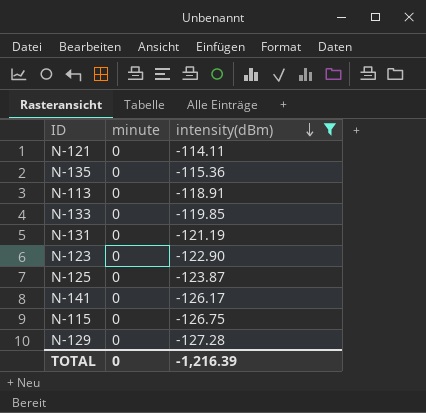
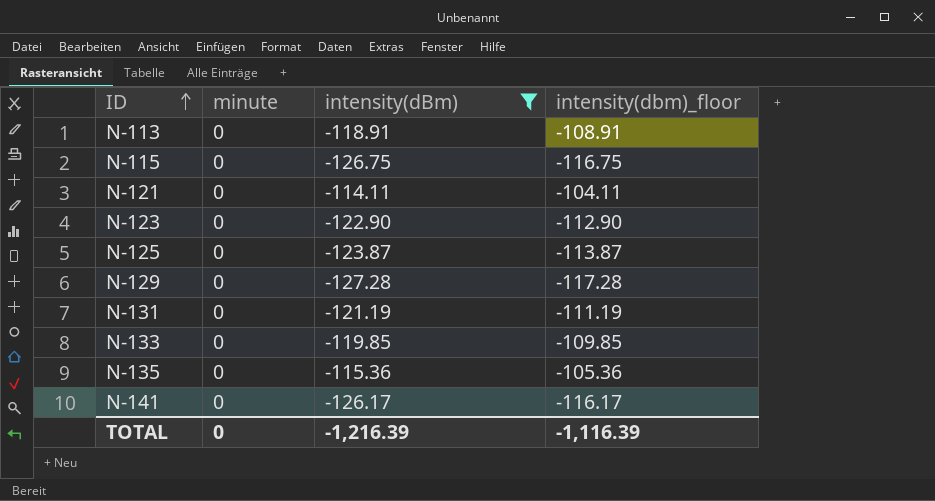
row order: intensity(dBm) descending -> ID ascending
column intensity(dbm)_floor | formula: none -> [intensity(dBm)] + 10

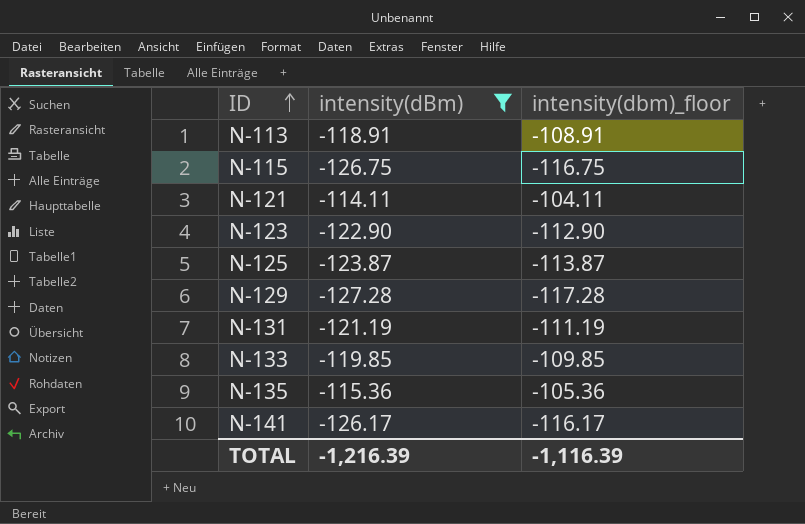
column minute | position: 2 -> none

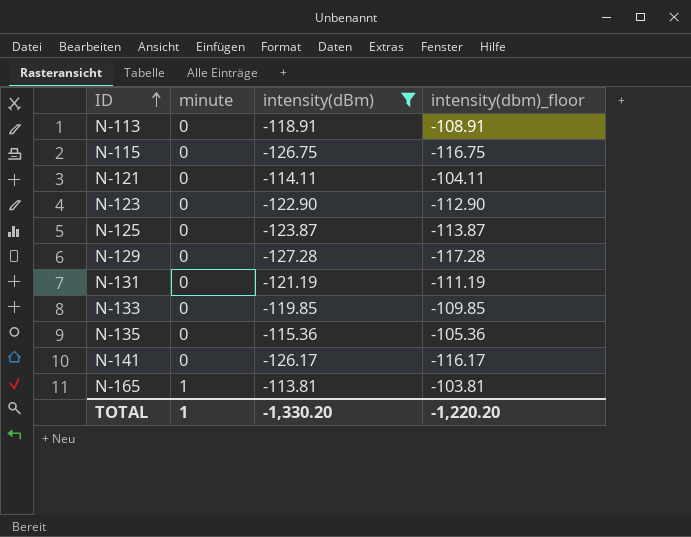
column minute | position: none -> 2
row N-165: none -> 1 | -113.81 | -103.81
TOTAL | intensity(dBm): -1,216.39 -> -1,330.20
TOTAL | intensity(dbm)_floor: -1,116.39 -> -1,220.20

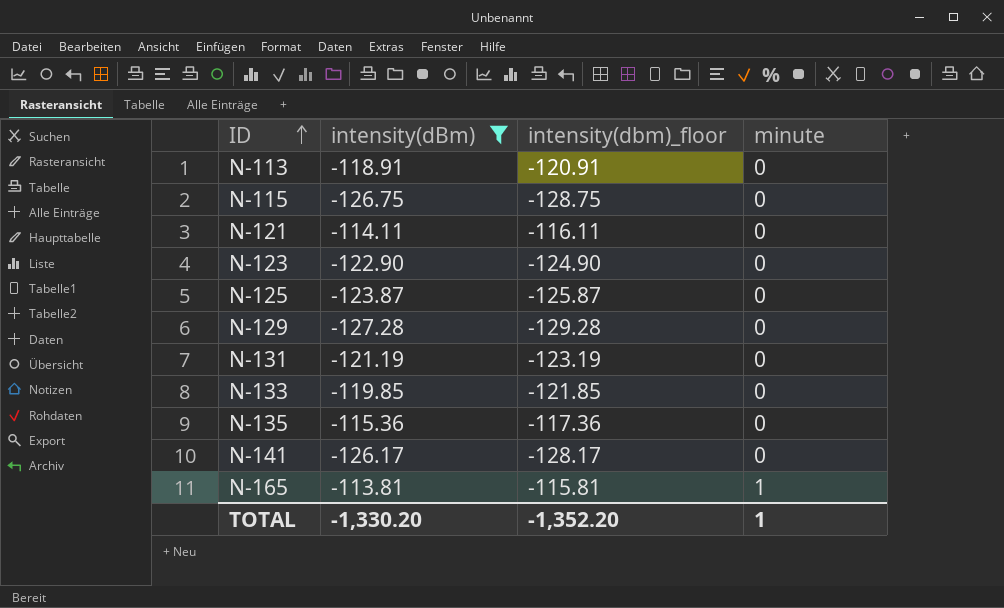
column intensity(dbm)_floor | formula: [intensity(dBm)] + 10 -> [intensity(dBm)] - 2
column minute | position: 2 -> 4
TOTAL | intensity(dbm)_floor: -1,220.20 -> -1,352.20

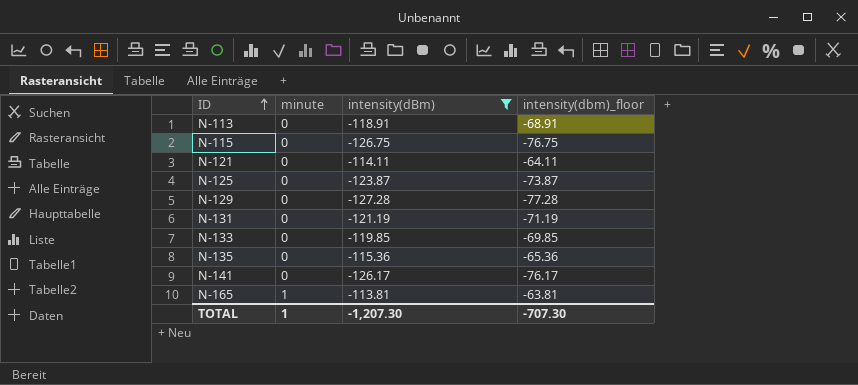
column minute | position: 4 -> 2
column intensity(dbm)_floor | formula: [intensity(dBm)] - 2 -> [intensity(dBm)] + 50
row N-123: -122.90 | -124.90 | 0 -> none
TOTAL | intensity(dBm): -1,330.20 -> -1,207.30
TOTAL | intensity(dbm)_floor: -1,352.20 -> -707.30

